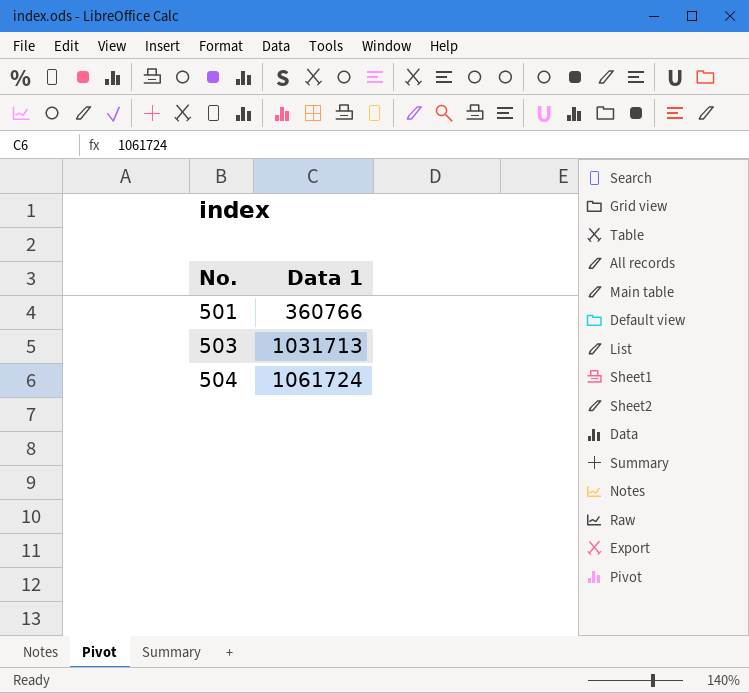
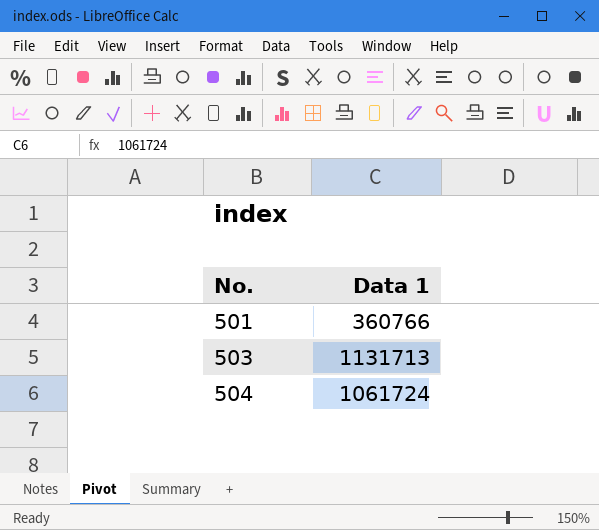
503 | Data 1: 1031713 -> 1131713

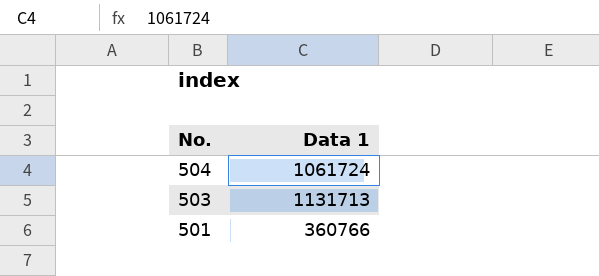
row order: No. ascending -> No. descending

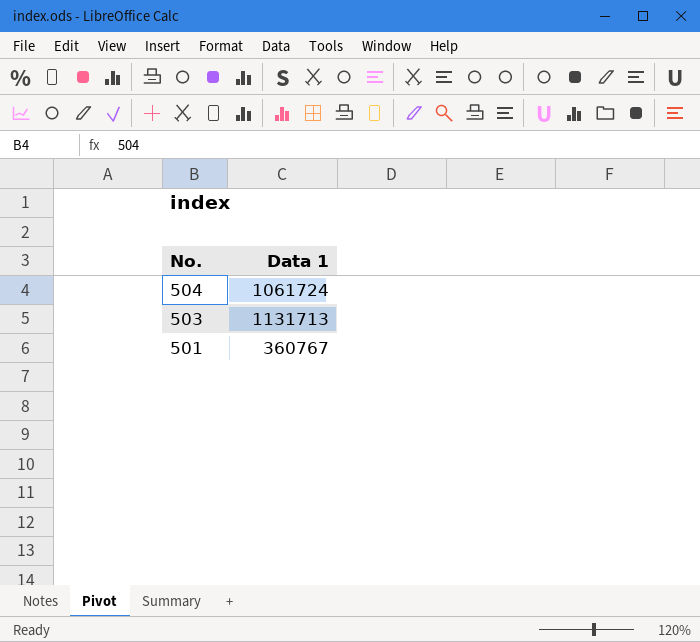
501 | Data 1: 360766 -> 360767

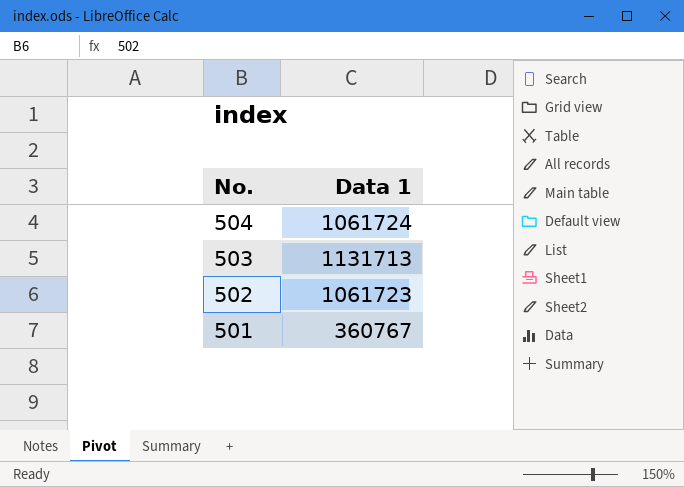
row 502: none -> 1061723

